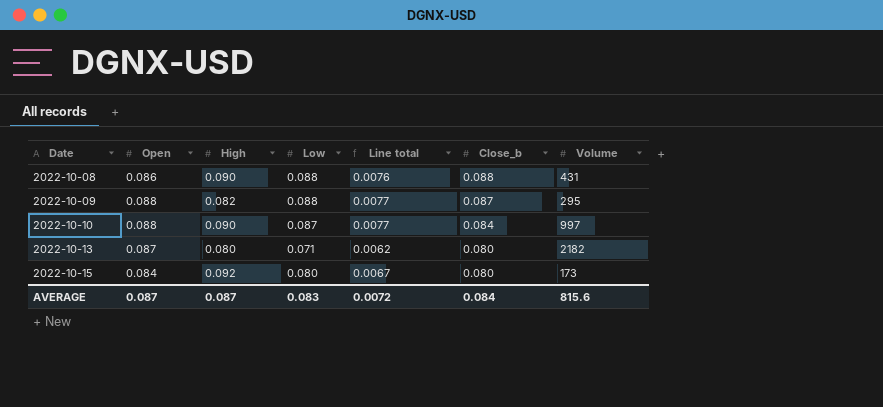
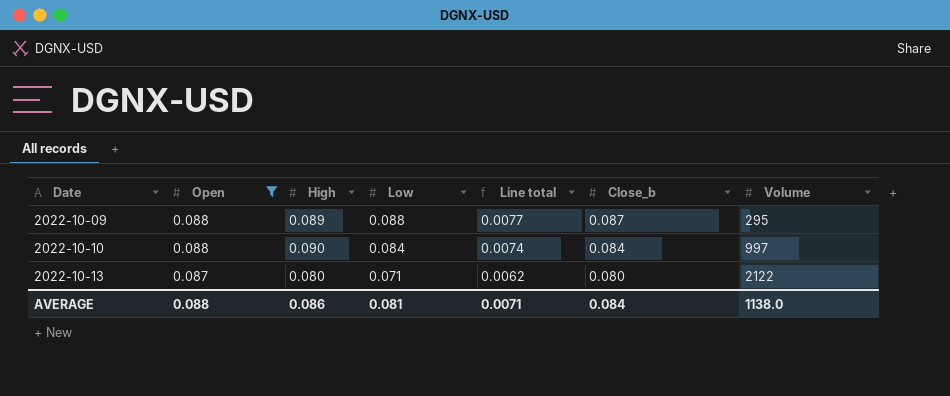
filter: none -> Open >= 0.087
2022-10-09 | High: 0.082 -> 0.089
2022-10-10 | Low: 0.087 -> 0.084
2022-10-10 | Line total: 0.0077 -> 0.0074
2022-10-13 | Volume: 2182 -> 2122
AVERAGE | Open: 0.087 -> 0.088
AVERAGE | High: 0.087 -> 0.086
AVERAGE | Low: 0.083 -> 0.081
AVERAGE | Line total: 0.0072 -> 0.0071
AVERAGE | Volume: 815.6 -> 1138.0

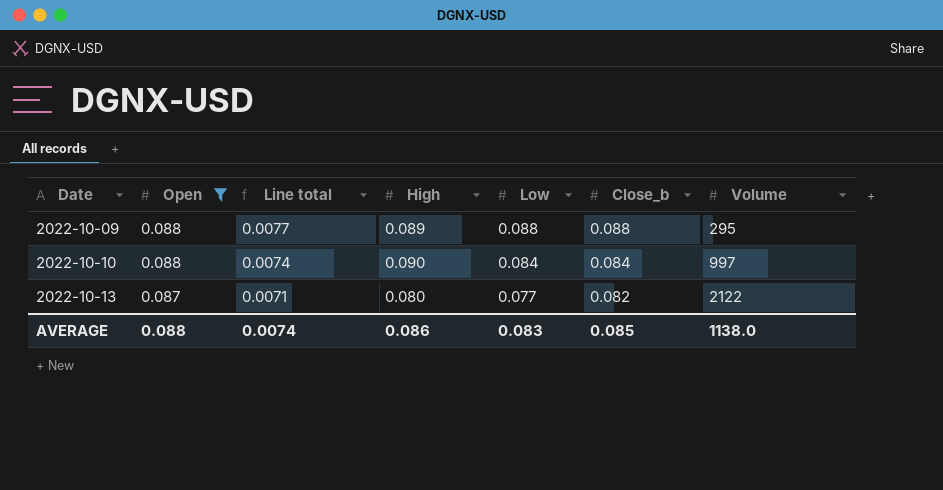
column Line total | formula: [Open] * [Low] -> [Open] * [Close_b]
column Line total | position: 5 -> 3
2022-10-09 | Close_b: 0.087 -> 0.088
2022-10-13 | Low: 0.071 -> 0.077
2022-10-13 | Close_b: 0.080 -> 0.082
AVERAGE | Line total: 0.0071 -> 0.0074
AVERAGE | Low: 0.081 -> 0.083
AVERAGE | Close_b: 0.084 -> 0.085

